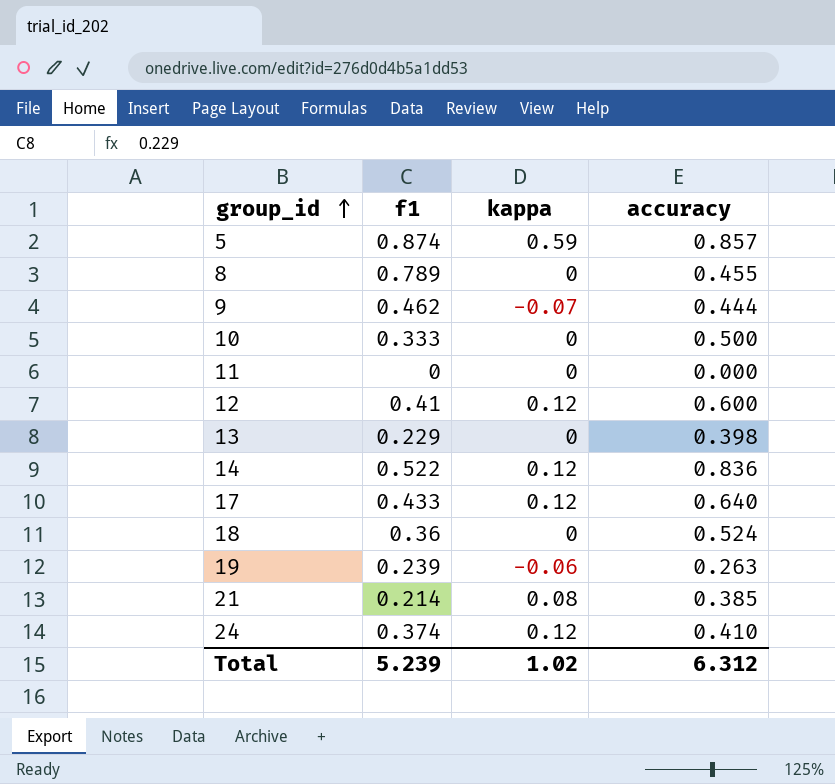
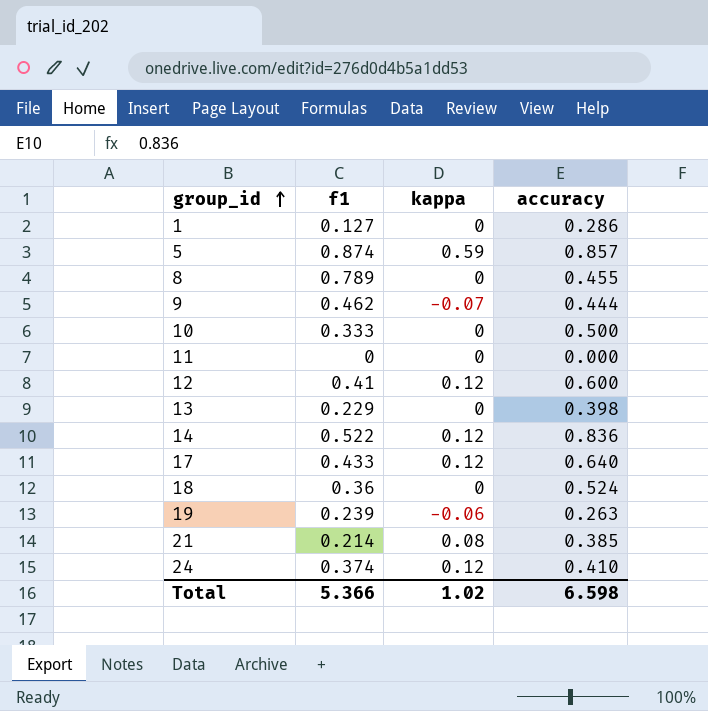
row 1: none -> 0.127 | 0 | 0.286
Total | f1: 5.239 -> 5.366
Total | accuracy: 6.312 -> 6.598

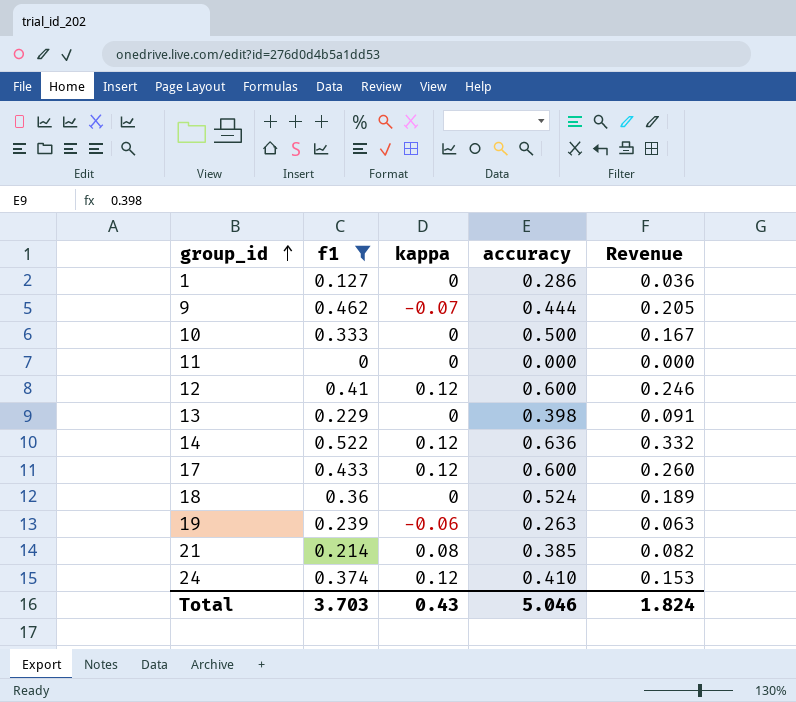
filter: none -> f1 <= 0.522
column Revenue | formula: none -> [f1] * [accuracy]
14 | accuracy: 0.836 -> 0.636
17 | accuracy: 0.640 -> 0.600
Total | f1: 5.366 -> 3.703
Total | kappa: 1.02 -> 0.43
Total | accuracy: 6.598 -> 5.046

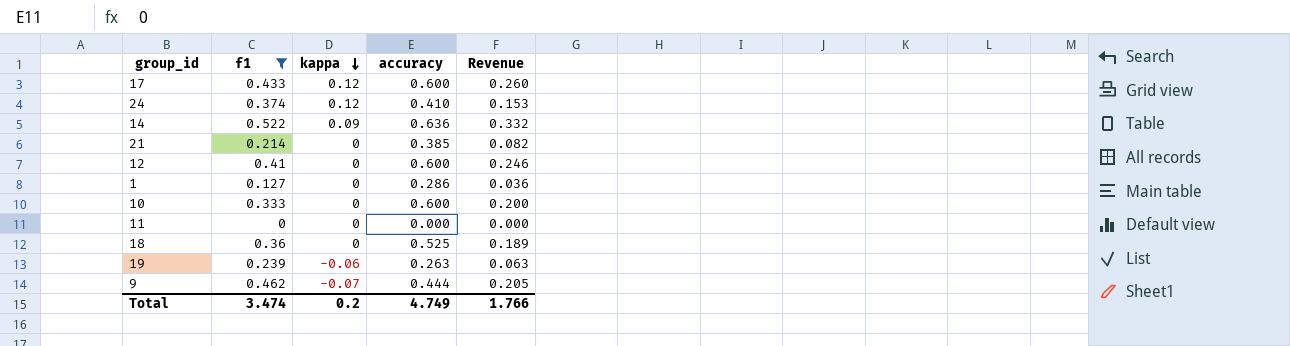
row order: group_id ascending -> kappa descending
row 13: 0.229 | 0 | 0.398 | 0.091 -> none
14 | kappa: 0.12 -> 0.09
21 | kappa: 0.08 -> 0
12 | kappa: 0.12 -> 0
10 | accuracy: 0.500 -> 0.600
10 | Revenue: 0.167 -> 0.200
18 | accuracy: 0.524 -> 0.525
Total | f1: 3.703 -> 3.474
Total | kappa: 0.43 -> 0.2
Total | accuracy: 5.046 -> 4.749
Total | Revenue: 1.824 -> 1.766

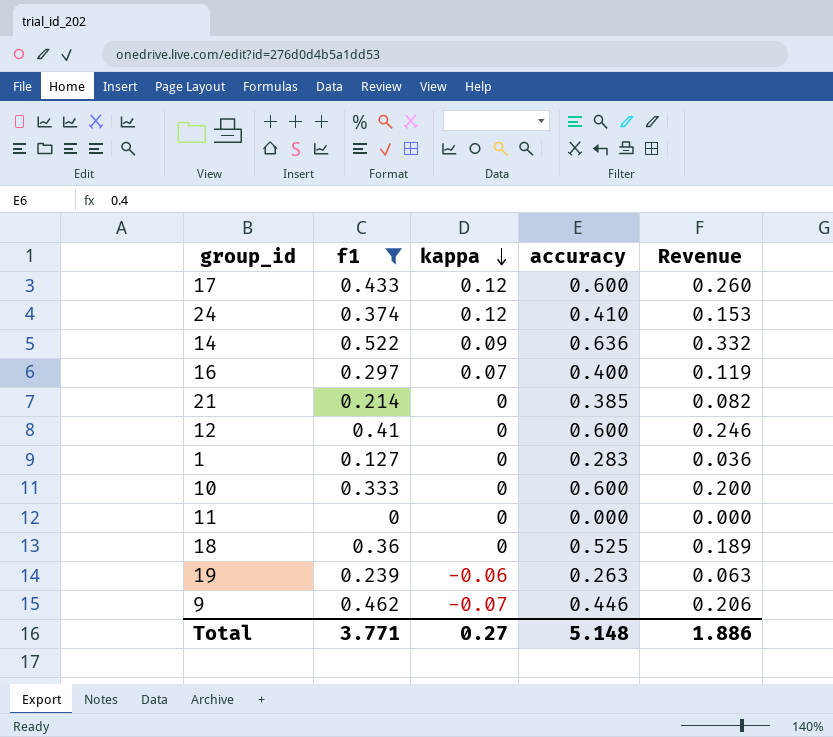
row 16: none -> 0.297 | 0.07 | 0.400 | 0.119
1 | accuracy: 0.286 -> 0.283
9 | accuracy: 0.444 -> 0.446
9 | Revenue: 0.205 -> 0.206
Total | f1: 3.474 -> 3.771
Total | kappa: 0.2 -> 0.27
Total | accuracy: 4.749 -> 5.148
Total | Revenue: 1.766 -> 1.886

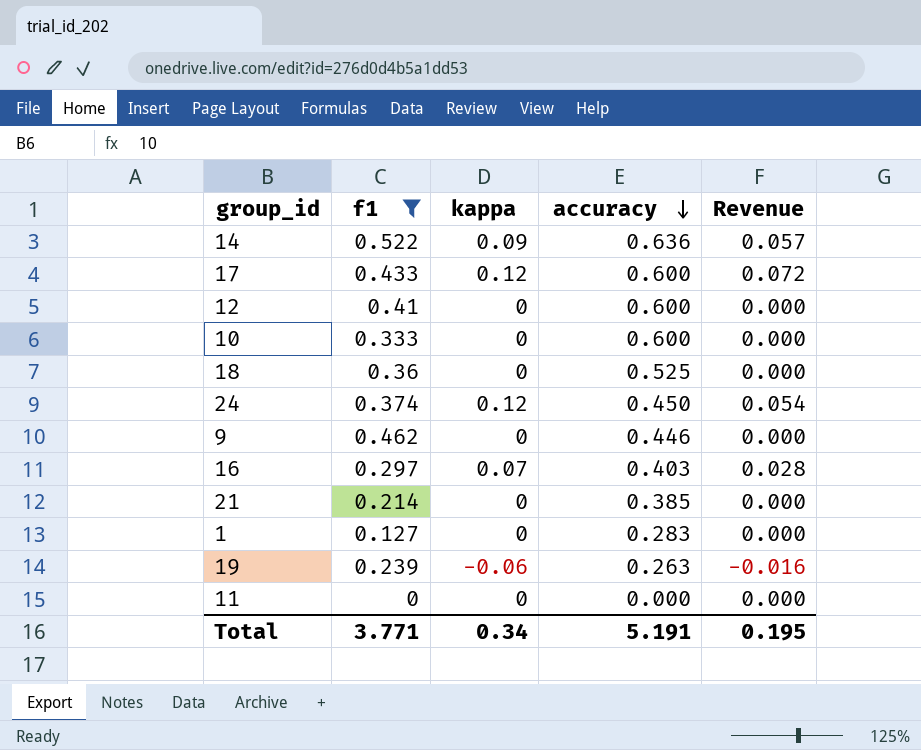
row order: kappa descending -> accuracy descending
column Revenue | formula: [f1] * [accuracy] -> [kappa] * [accuracy]
24 | accuracy: 0.410 -> 0.450
9 | kappa: -0.07 -> 0
16 | accuracy: 0.400 -> 0.403
Total | kappa: 0.27 -> 0.34
Total | accuracy: 5.148 -> 5.191
Total | Revenue: 1.886 -> 0.195

